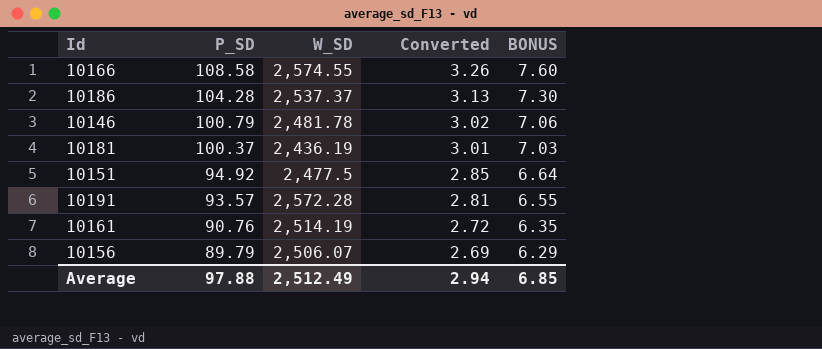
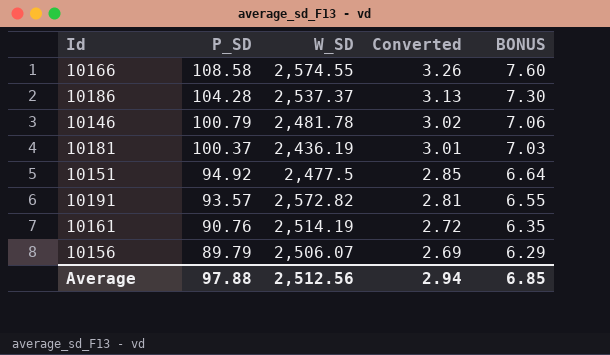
10191 | W_SD: 2,572.28 -> 2,572.82
Average | W_SD: 2,512.49 -> 2,512.56

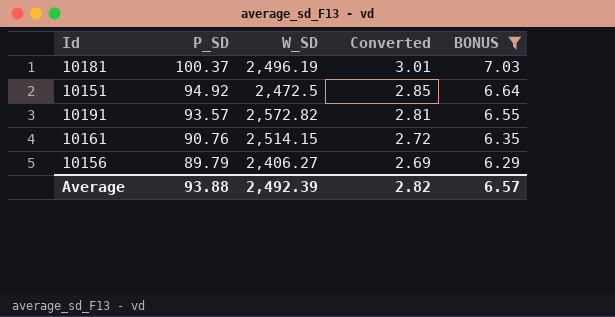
filter: none -> BONUS <= 7.03
10181 | W_SD: 2,436.19 -> 2,496.19
10151 | W_SD: 2,477.5 -> 2,472.5
10161 | W_SD: 2,514.19 -> 2,514.15
10156 | W_SD: 2,506.07 -> 2,406.27
Average | P_SD: 97.88 -> 93.88
Average | W_SD: 2,512.56 -> 2,492.39
Average | Converted: 2.94 -> 2.82
Average | BONUS: 6.85 -> 6.57

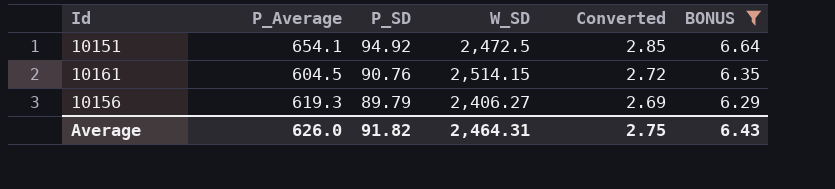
column P_Average | position: none -> 2
row 10181: 100.37 | 2,496.19 | 3.01 | 7.03 -> none
row 10191: 93.57 | 2,572.82 | 2.81 | 6.55 -> none
Average | P_SD: 93.88 -> 91.82
Average | W_SD: 2,492.39 -> 2,464.31
Average | Converted: 2.82 -> 2.75
Average | BONUS: 6.57 -> 6.43

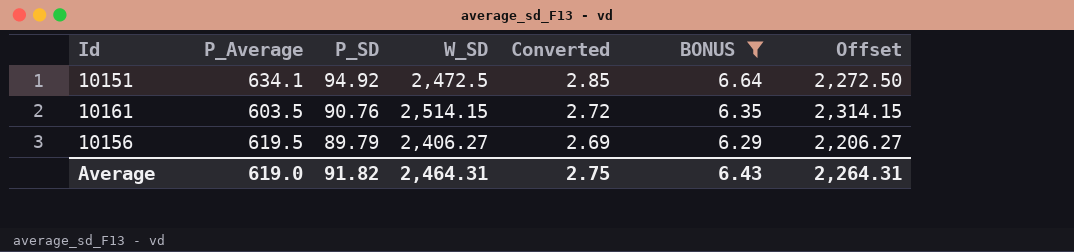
column Offset | formula: none -> [W_SD] - 200
10151 | P_Average: 654.1 -> 634.1
10161 | P_Average: 604.5 -> 603.5
10156 | P_Average: 619.3 -> 619.5
Average | P_Average: 626.0 -> 619.0

